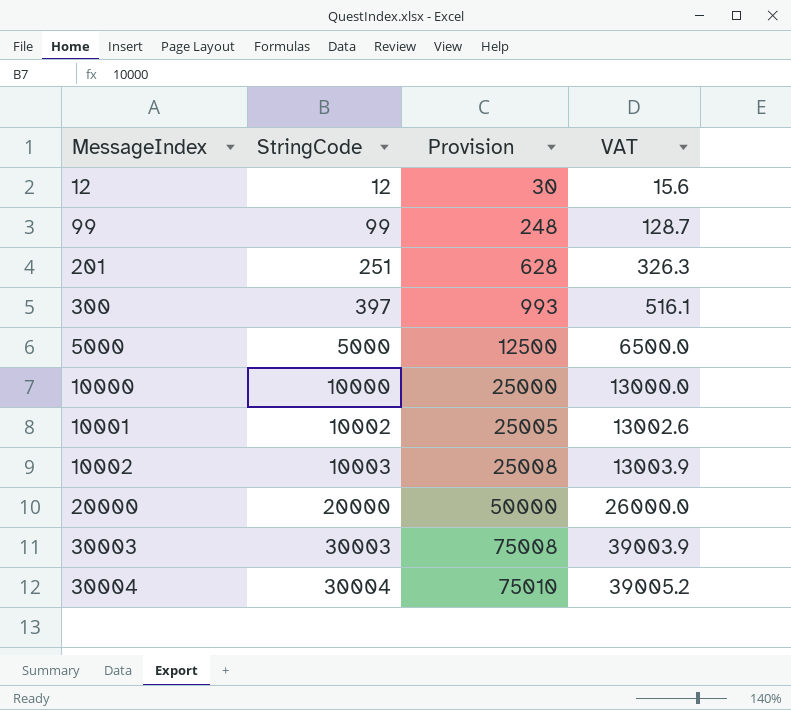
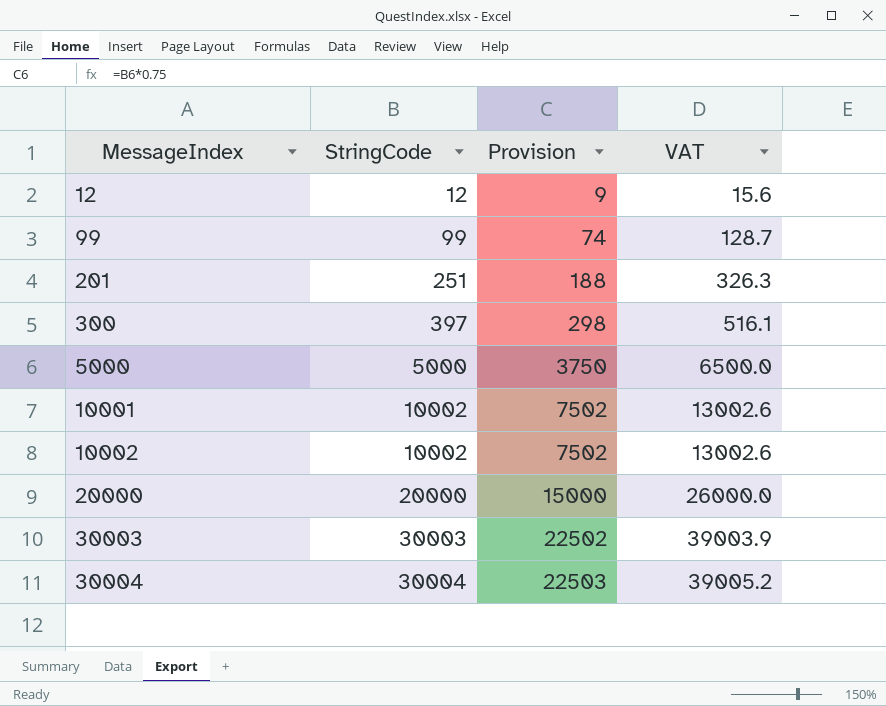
column Provision | formula: [StringCode] * 2.5 -> [StringCode] * 0.75
row 10000: 10000 | 25000 | 13000.0 -> none
10002 | StringCode: 10003 -> 10002
10002 | VAT: 13003.9 -> 13002.6

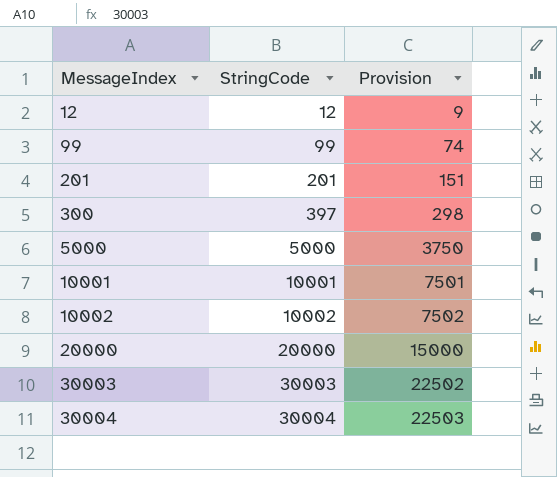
column VAT | formula: [StringCode] * 1.3 -> none
201 | StringCode: 251 -> 201
201 | Provision: 188 -> 151
10001 | StringCode: 10002 -> 10001
10001 | Provision: 7502 -> 7501

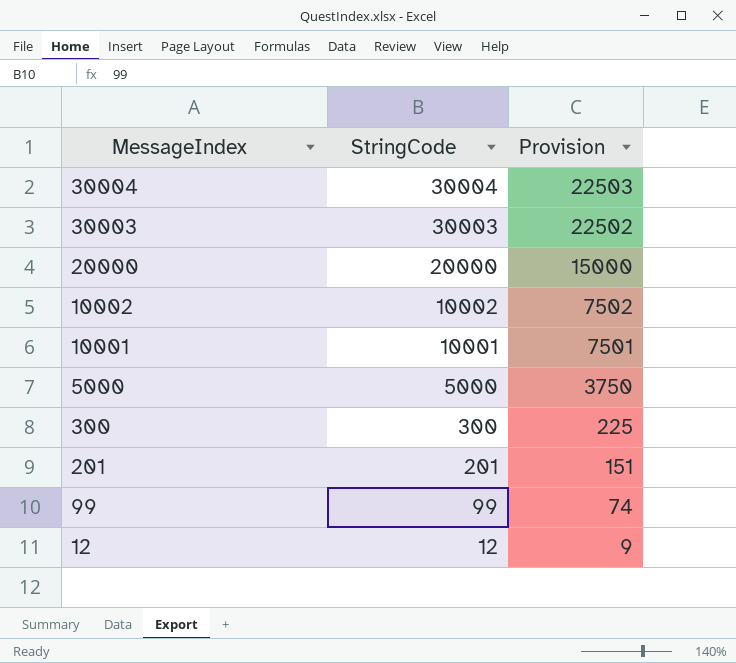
row order: MessageIndex ascending -> MessageIndex descending
300 | StringCode: 397 -> 300
300 | Provision: 298 -> 225

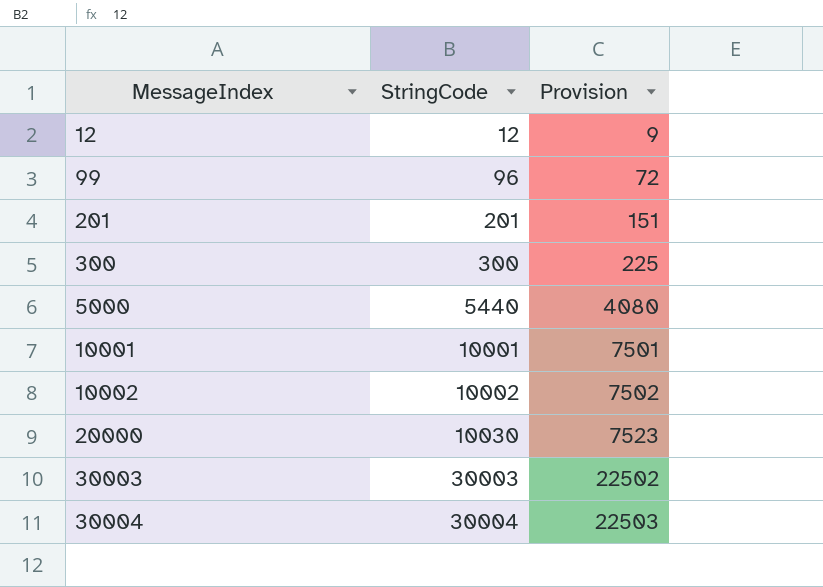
row order: MessageIndex descending -> MessageIndex ascending
99 | StringCode: 99 -> 96
99 | Provision: 74 -> 72
5000 | StringCode: 5000 -> 5440
5000 | Provision: 3750 -> 4080
20000 | StringCode: 20000 -> 10030
20000 | Provision: 15000 -> 7523

